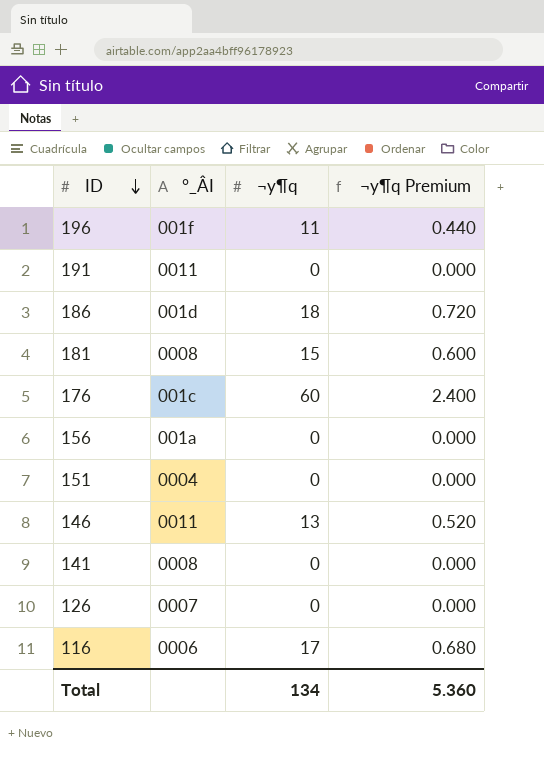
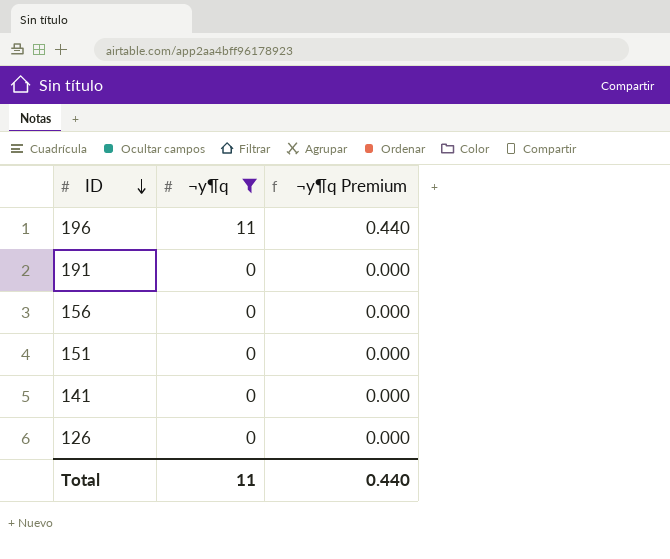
filter: none -> ¬y¶q <= 11
column °_ÂI | position: 2 -> none
Total | ¬y¶q: 134 -> 11
Total | ¬y¶q Premium: 5.360 -> 0.440

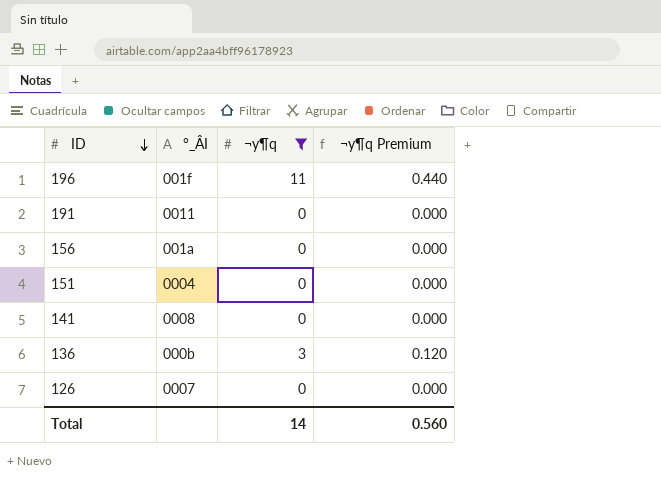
column °_ÂI | position: none -> 2
row 136: none -> 000b | 3 | 0.120
Total | ¬y¶q: 11 -> 14
Total | ¬y¶q Premium: 0.440 -> 0.560

